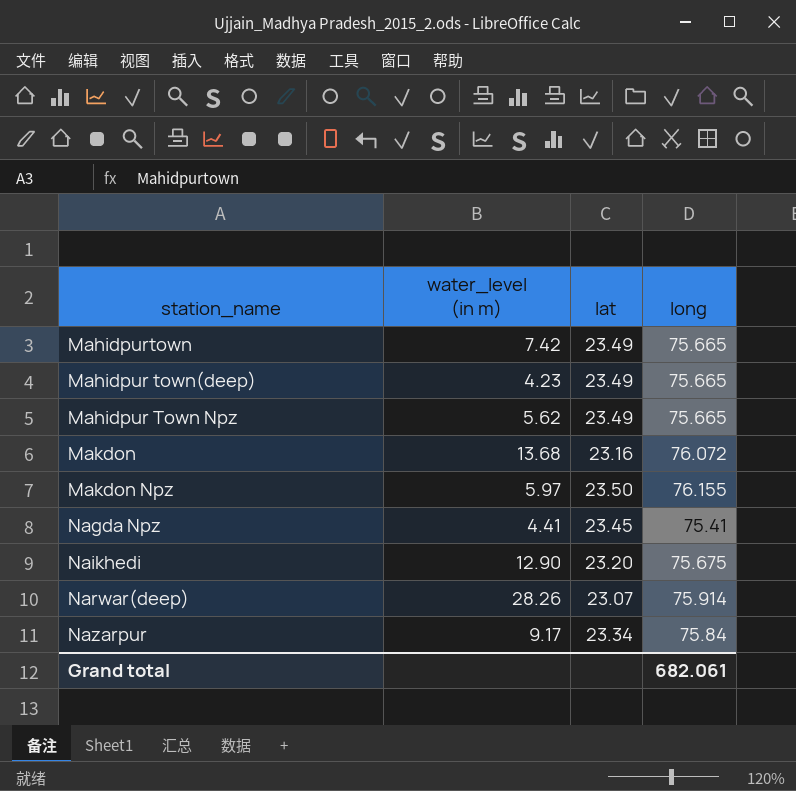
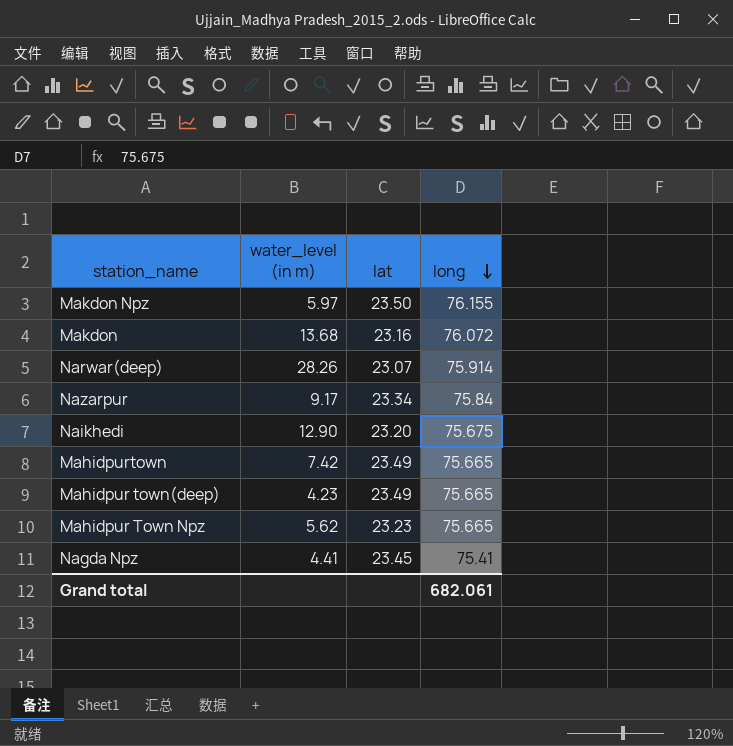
row order: none -> long descending
Mahidpur Town Npz | lat: 23.49 -> 23.23

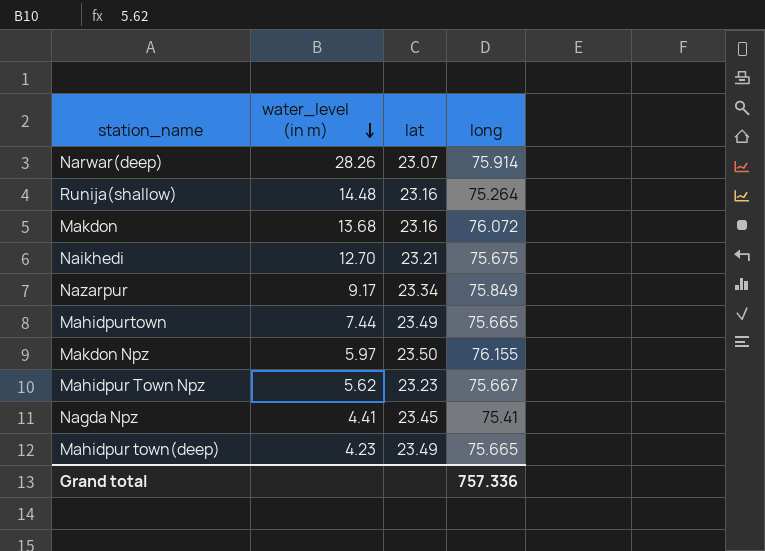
row order: long descending -> water_level (in m) descending
row Runija(shallow): none -> 14.48 | 23.16 | 75.264
Naikhedi | water_level (in m): 12.90 -> 12.70
Naikhedi | lat: 23.20 -> 23.21
Nazarpur | long: 75.84 -> 75.849
Mahidpurtown | water_level (in m): 7.42 -> 7.44
Mahidpur Town Npz | long: 75.665 -> 75.667
Grand total | long: 682.061 -> 757.336

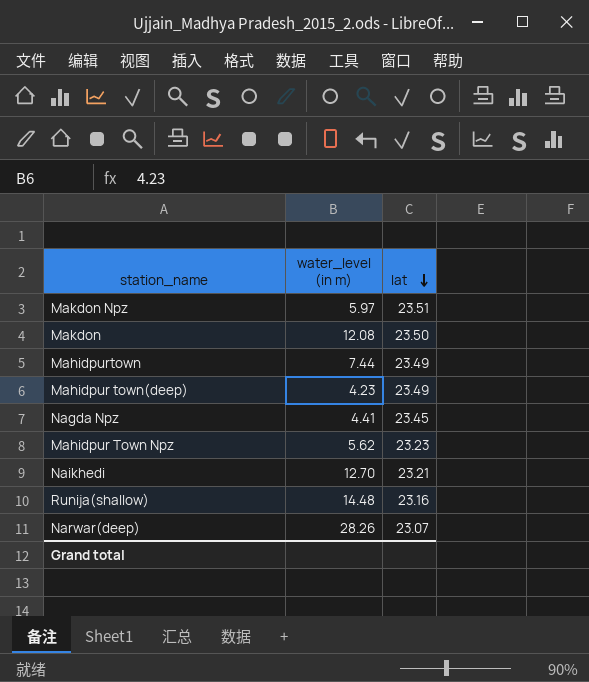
row order: water_level (in m) descending -> lat descending
column long | position: 4 -> none
row Nazarpur: 9.17 | 23.34 | 75.849 -> none
Makdon Npz | lat: 23.50 -> 23.51
Makdon | water_level (in m): 13.68 -> 12.08
Makdon | lat: 23.16 -> 23.50

